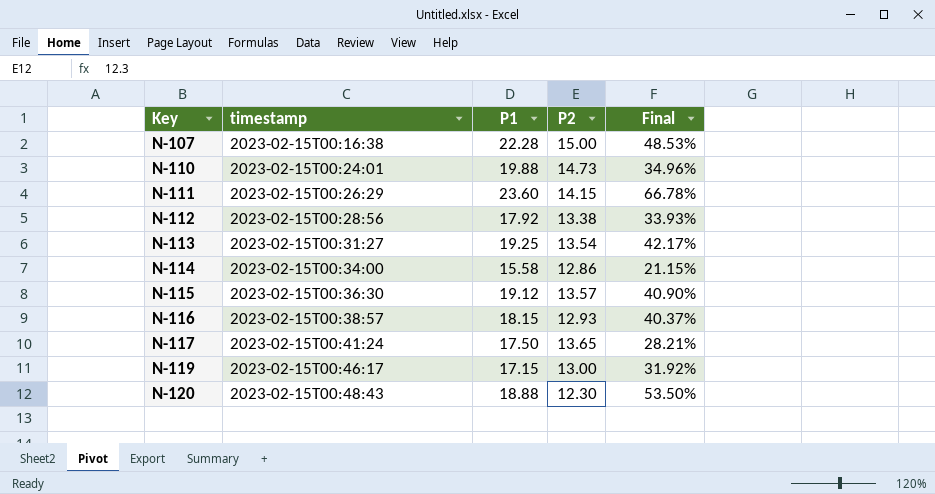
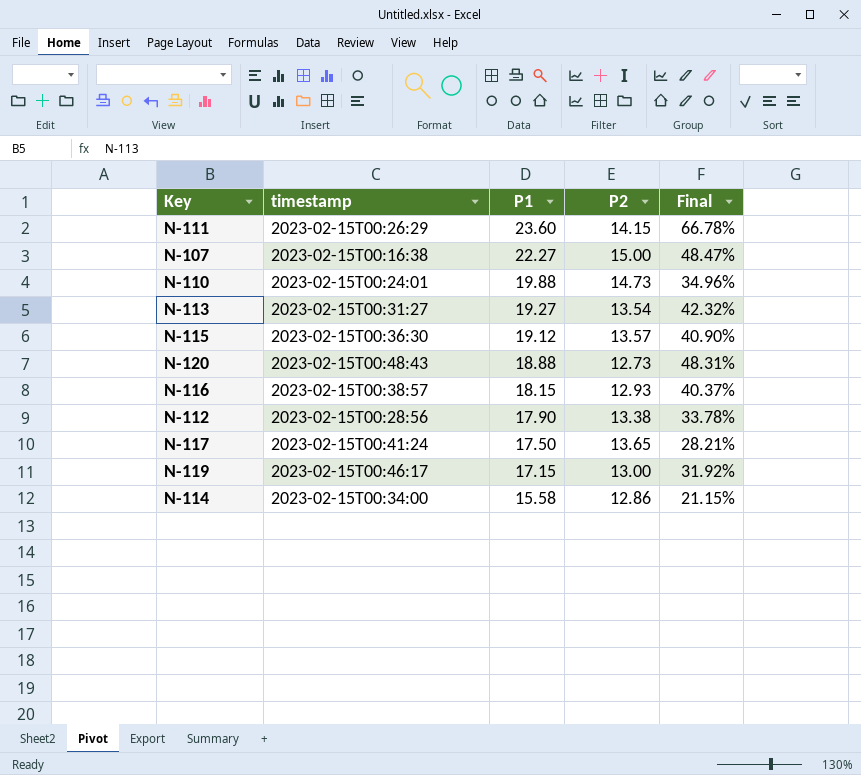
row order: Key ascending -> P1 descending
N-107 | P1: 22.28 -> 22.27
N-107 | Final: 48.53% -> 48.47%
N-113 | P1: 19.25 -> 19.27
N-113 | Final: 42.17% -> 42.32%
N-120 | P2: 12.30 -> 12.73
N-120 | Final: 53.50% -> 48.31%
N-112 | P1: 17.92 -> 17.90
N-112 | Final: 33.93% -> 33.78%

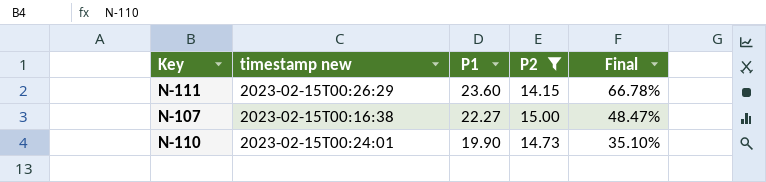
filter: none -> P2 >= 14.15
column name: timestamp -> timestamp new
N-110 | P1: 19.88 -> 19.90
N-110 | Final: 34.96% -> 35.10%

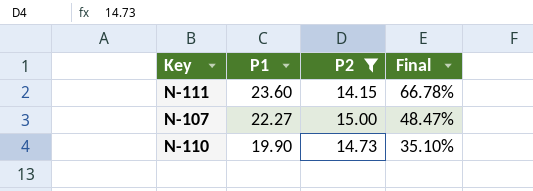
column timestamp new | position: 2 -> none

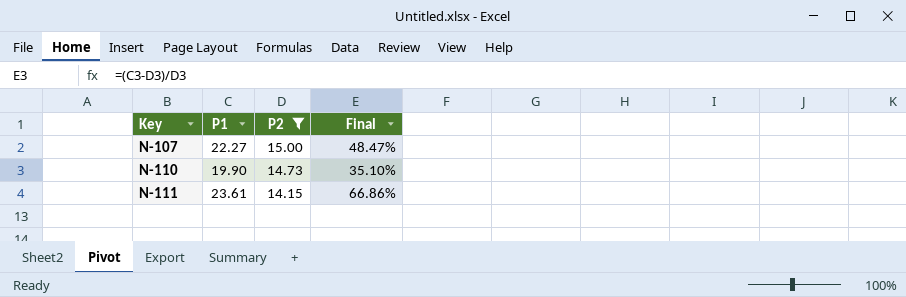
row order: P1 descending -> Key ascending
N-111 | P1: 23.60 -> 23.61
N-111 | Final: 66.78% -> 66.86%

